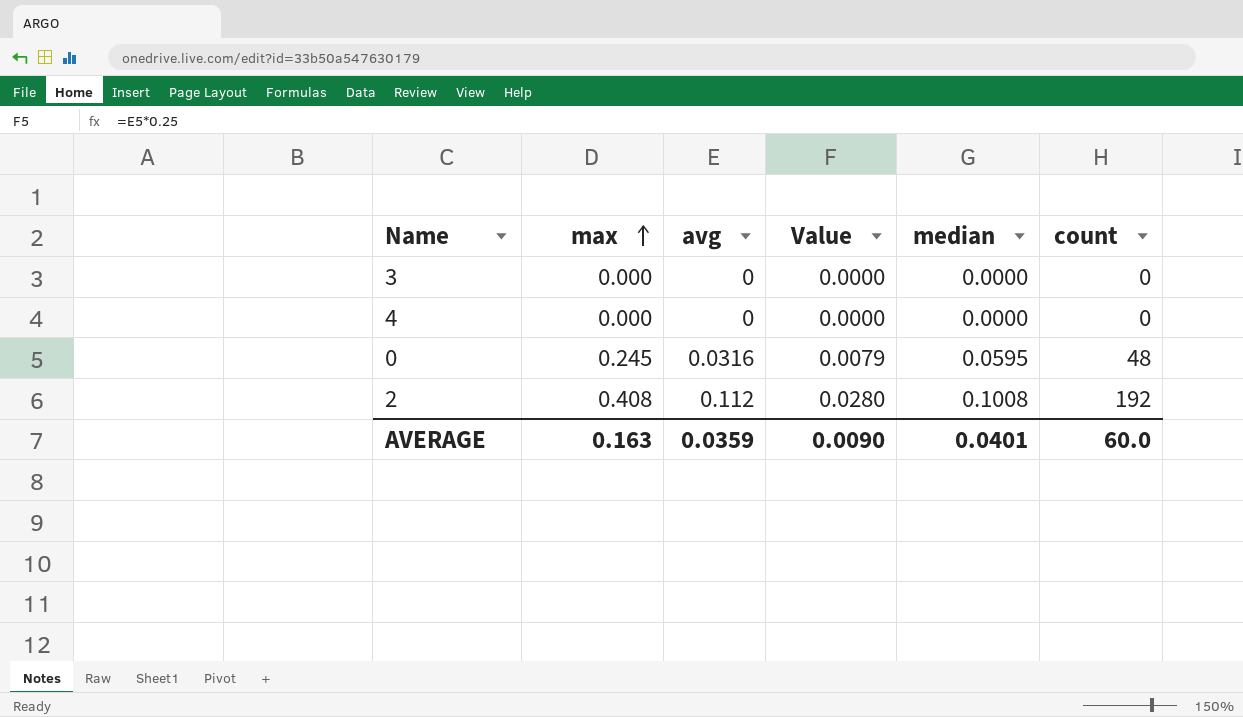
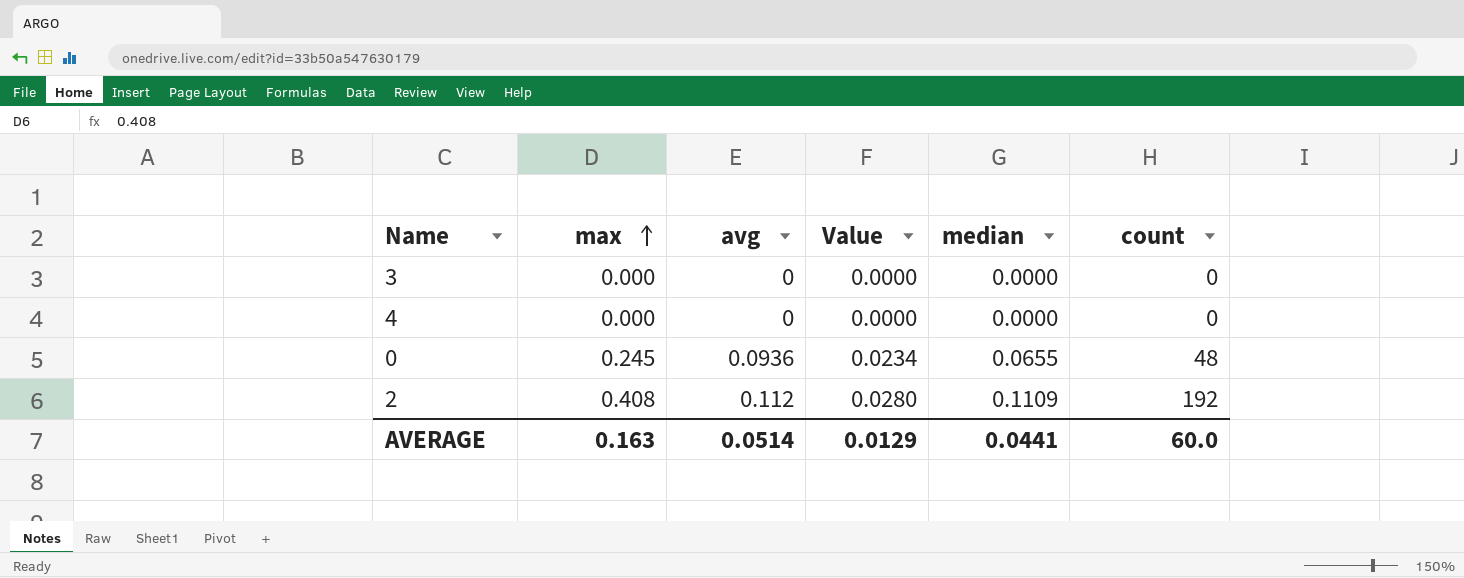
0 | avg: 0.0316 -> 0.0936
0 | Value: 0.0079 -> 0.0234
0 | median: 0.0595 -> 0.0655
2 | median: 0.1008 -> 0.1109
AVERAGE | avg: 0.0359 -> 0.0514
AVERAGE | Value: 0.0090 -> 0.0129
AVERAGE | median: 0.0401 -> 0.0441

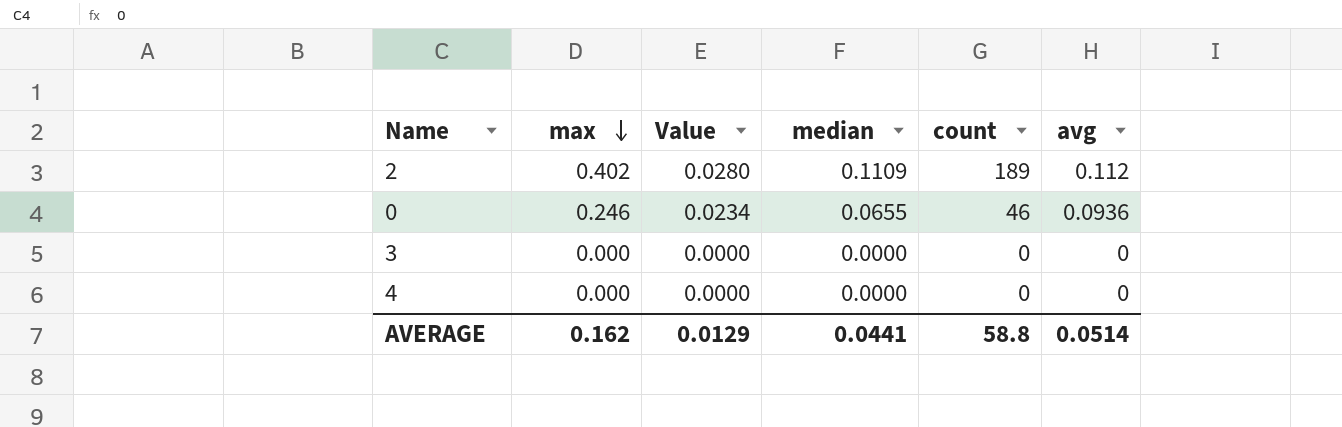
row order: max ascending -> max descending
column avg | position: 3 -> 6
2 | max: 0.408 -> 0.402
2 | count: 192 -> 189
0 | max: 0.245 -> 0.246
0 | count: 48 -> 46
AVERAGE | max: 0.163 -> 0.162
AVERAGE | count: 60.0 -> 58.8

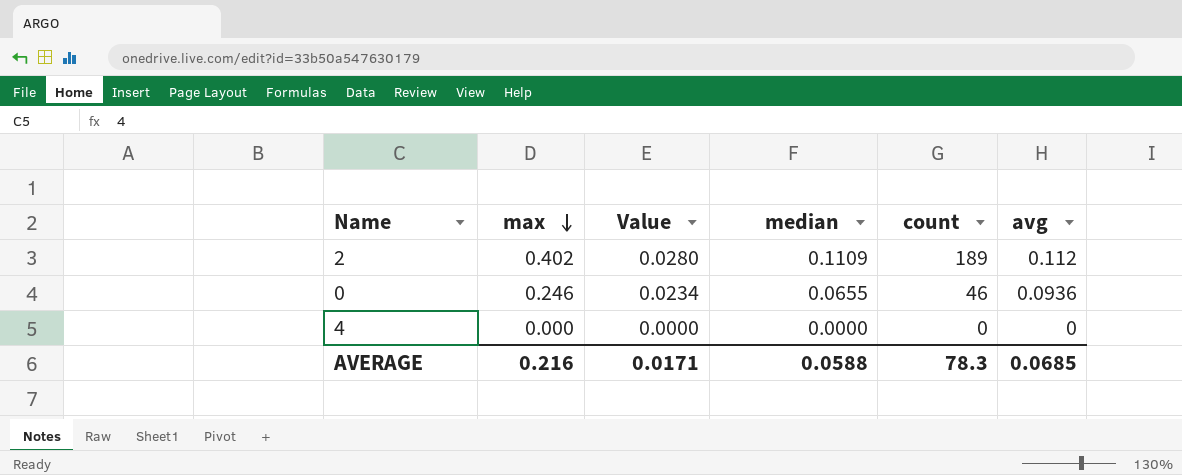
row 3: 0.000 | 0.0000 | 0.0000 | 0 | 0 -> none
AVERAGE | max: 0.162 -> 0.216
AVERAGE | Value: 0.0129 -> 0.0171
AVERAGE | median: 0.0441 -> 0.0588
AVERAGE | count: 58.8 -> 78.3
AVERAGE | avg: 0.0514 -> 0.0685

